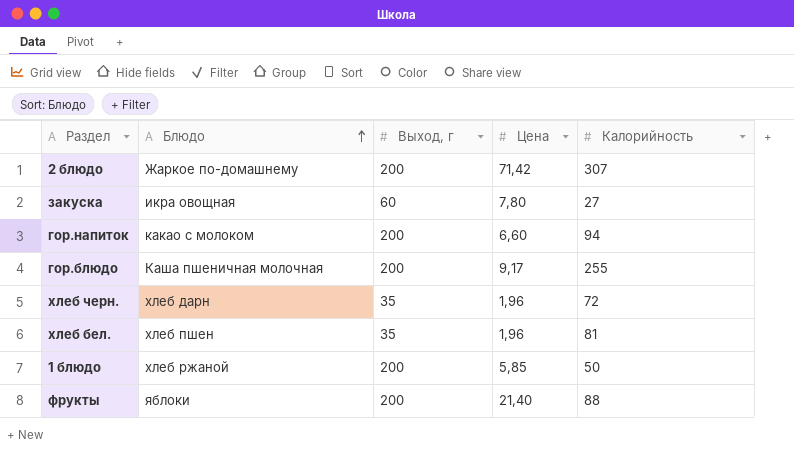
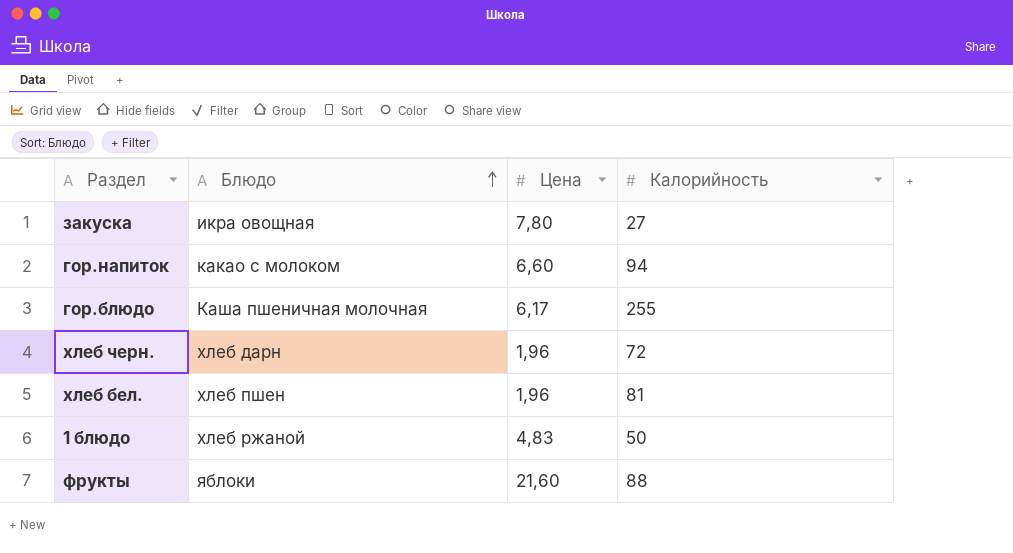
column Выход, г | position: 3 -> none
row 2 блюдо: Жаркое по-домашнему | 200 | 71,42 | 307 -> none
гор.блюдо | Цена: 9,17 -> 6,17
1 блюдо | Цена: 5,85 -> 4,83
фрукты | Цена: 21,40 -> 21,60

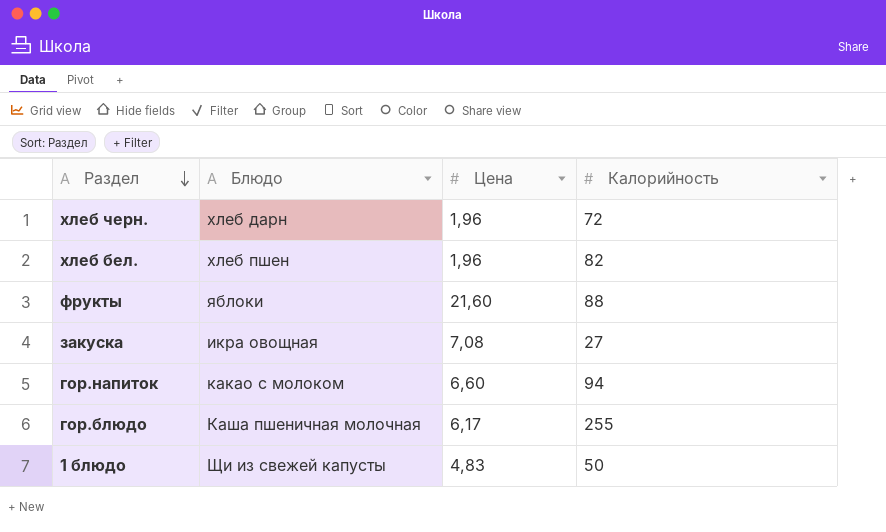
row order: Блюдо ascending -> Раздел descending
хлеб бел. | Калорийность: 81 -> 82
закуска | Цена: 7,80 -> 7,08
1 блюдо | Блюдо: хлеб ржаной -> Щи из свежей капусты

